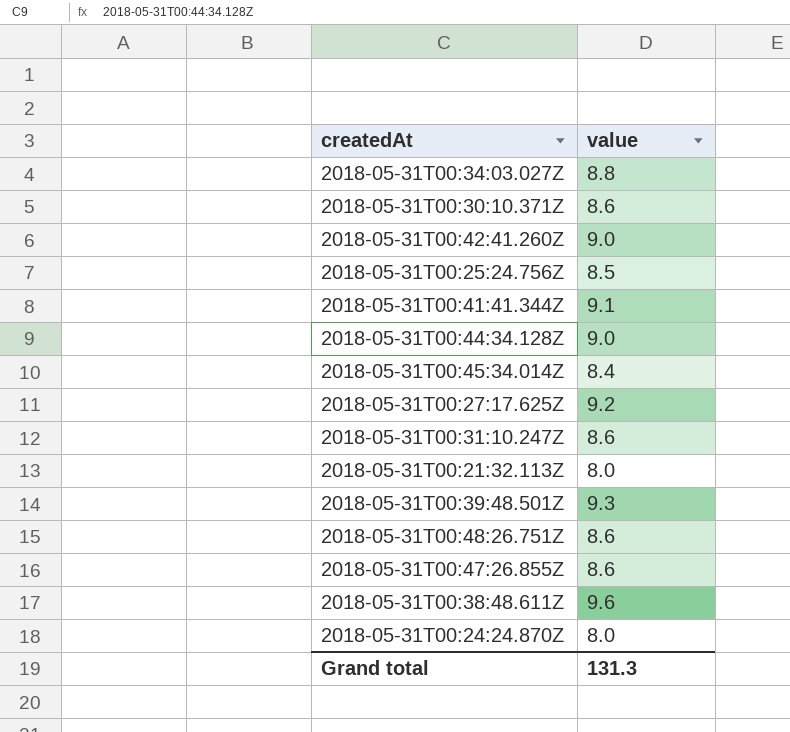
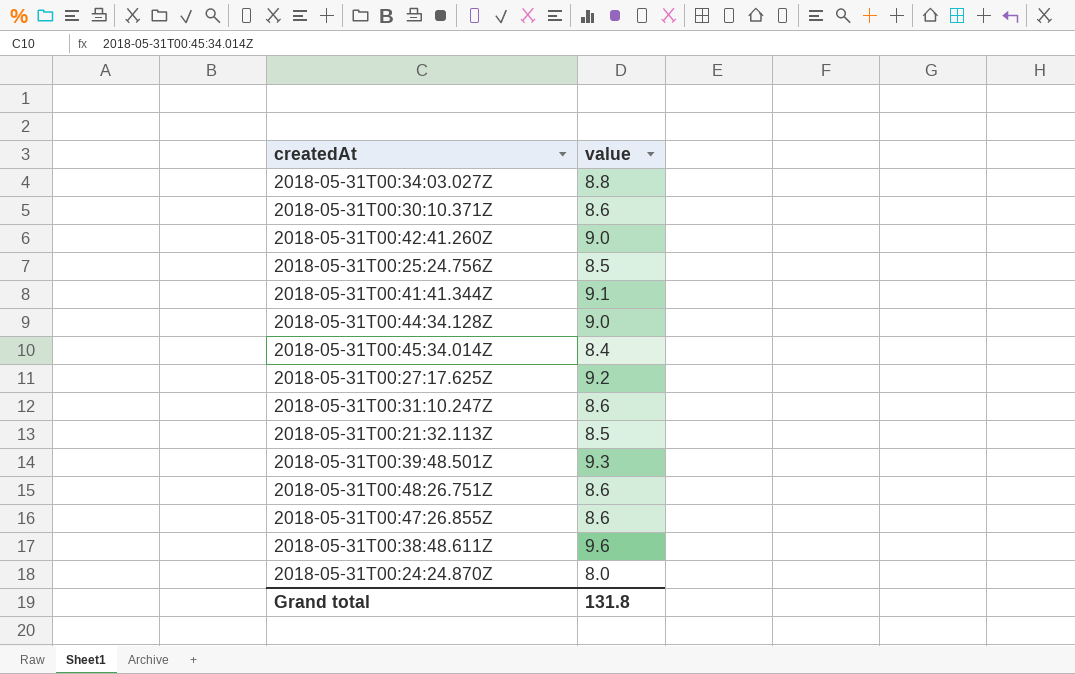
2018-05-31T00:21:32.113Z | value: 8.0 -> 8.5
Grand total | value: 131.3 -> 131.8

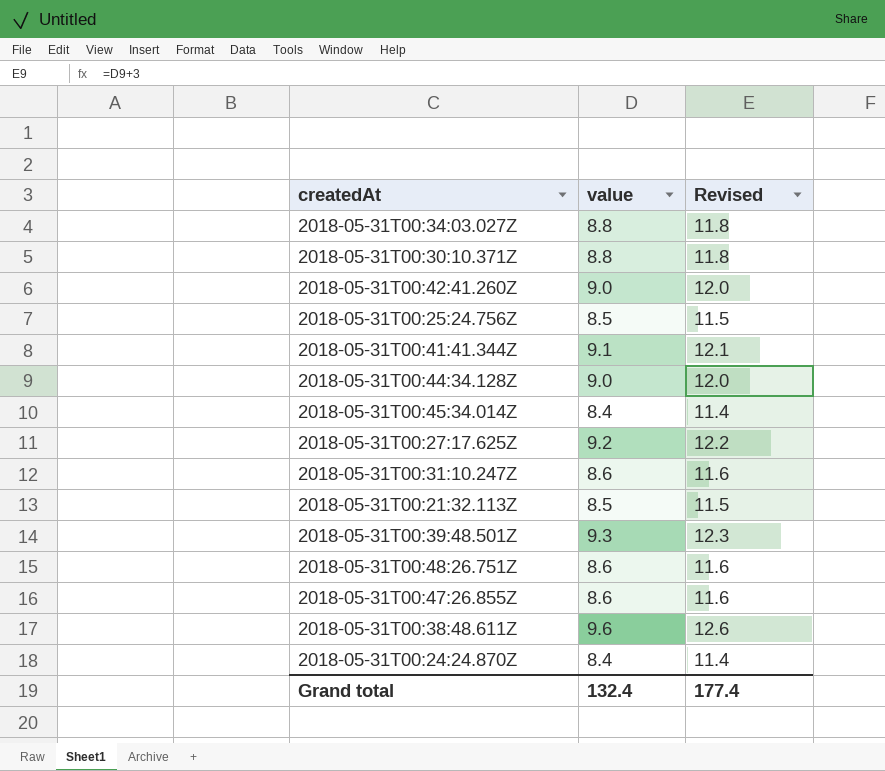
column Revised | formula: none -> [value] + 3
2018-05-31T00:30:10.371Z | value: 8.6 -> 8.8
2018-05-31T00:24:24.870Z | value: 8.0 -> 8.4
Grand total | value: 131.8 -> 132.4

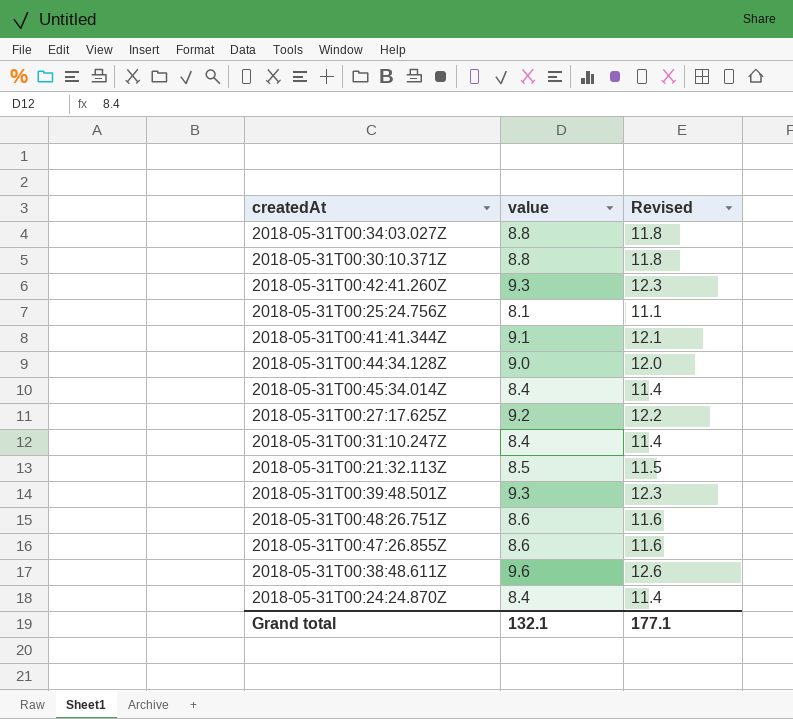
2018-05-31T00:42:41.260Z | value: 9.0 -> 9.3
2018-05-31T00:42:41.260Z | Revised: 12.0 -> 12.3
2018-05-31T00:25:24.756Z | value: 8.5 -> 8.1
2018-05-31T00:25:24.756Z | Revised: 11.5 -> 11.1
2018-05-31T00:31:10.247Z | value: 8.6 -> 8.4
2018-05-31T00:31:10.247Z | Revised: 11.6 -> 11.4
Grand total | value: 132.4 -> 132.1
Grand total | Revised: 177.4 -> 177.1

